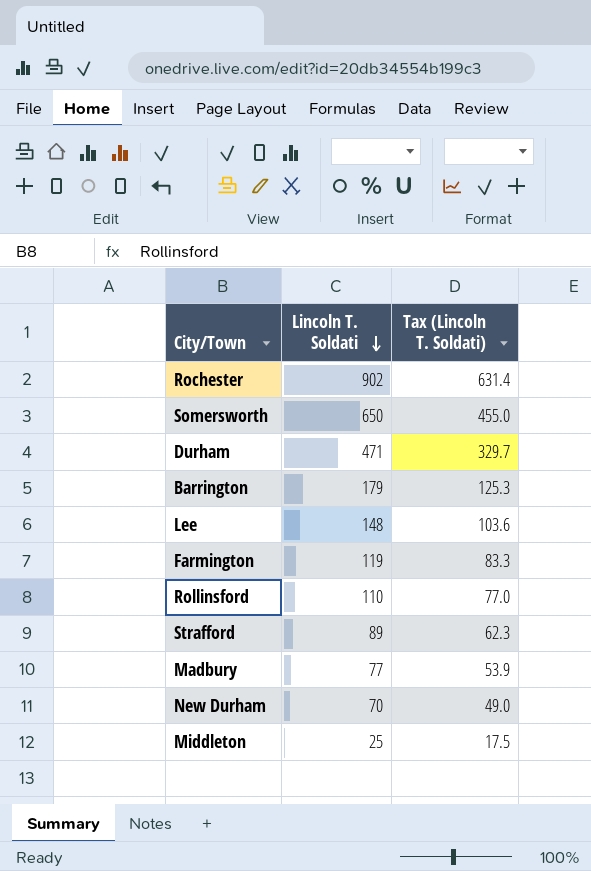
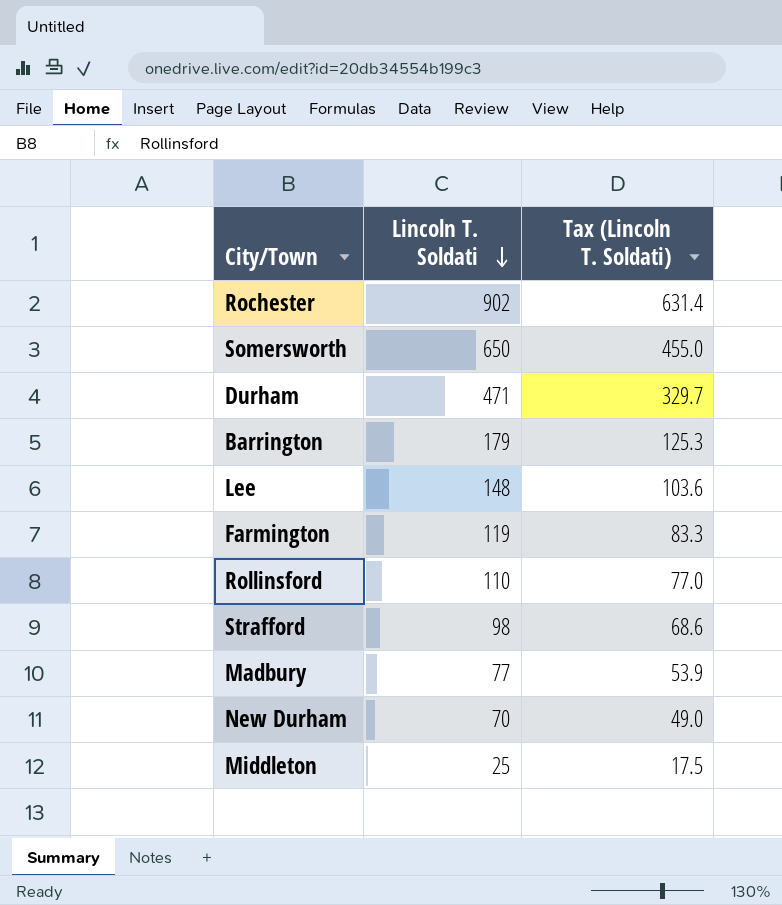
Strafford | Lincoln T. Soldati: 89 -> 98
Strafford | Tax (Lincoln T. Soldati): 62.3 -> 68.6

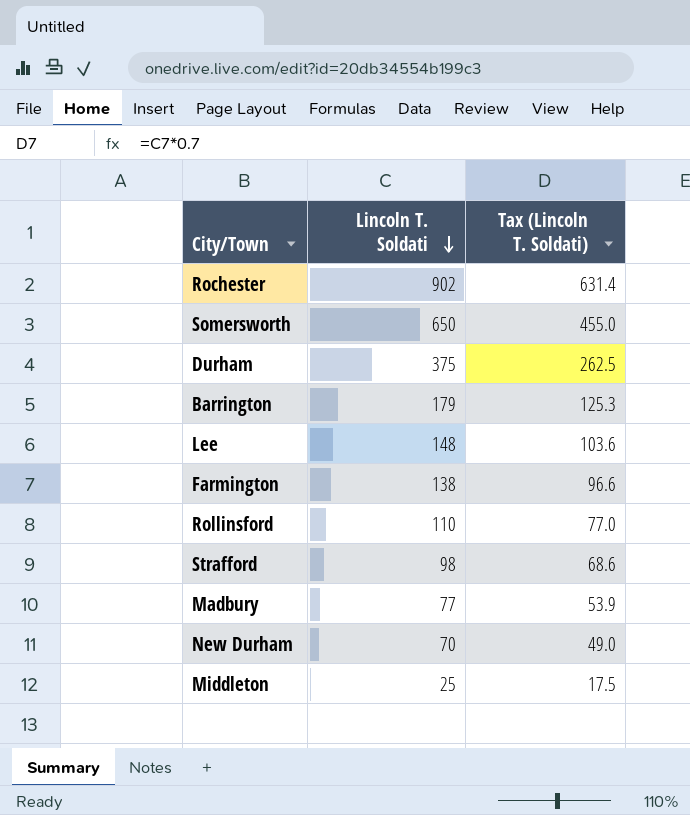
Durham | Lincoln T. Soldati: 471 -> 375
Durham | Tax (Lincoln T. Soldati): 329.7 -> 262.5
Farmington | Lincoln T. Soldati: 119 -> 138
Farmington | Tax (Lincoln T. Soldati): 83.3 -> 96.6

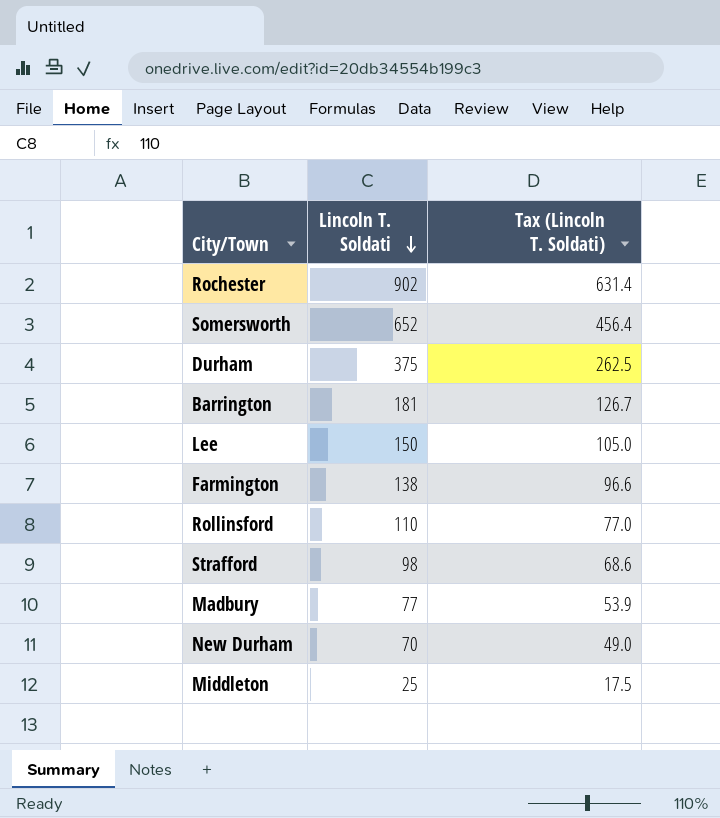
Somersworth | Lincoln T. Soldati: 650 -> 652
Somersworth | Tax (Lincoln T. Soldati): 455.0 -> 456.4
Barrington | Lincoln T. Soldati: 179 -> 181
Barrington | Tax (Lincoln T. Soldati): 125.3 -> 126.7
Lee | Lincoln T. Soldati: 148 -> 150
Lee | Tax (Lincoln T. Soldati): 103.6 -> 105.0

